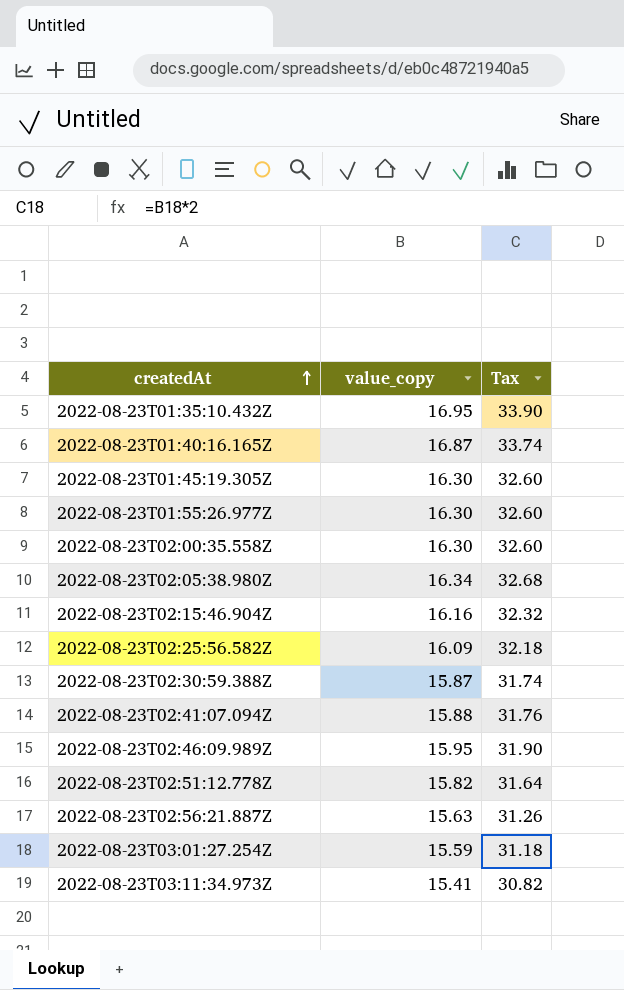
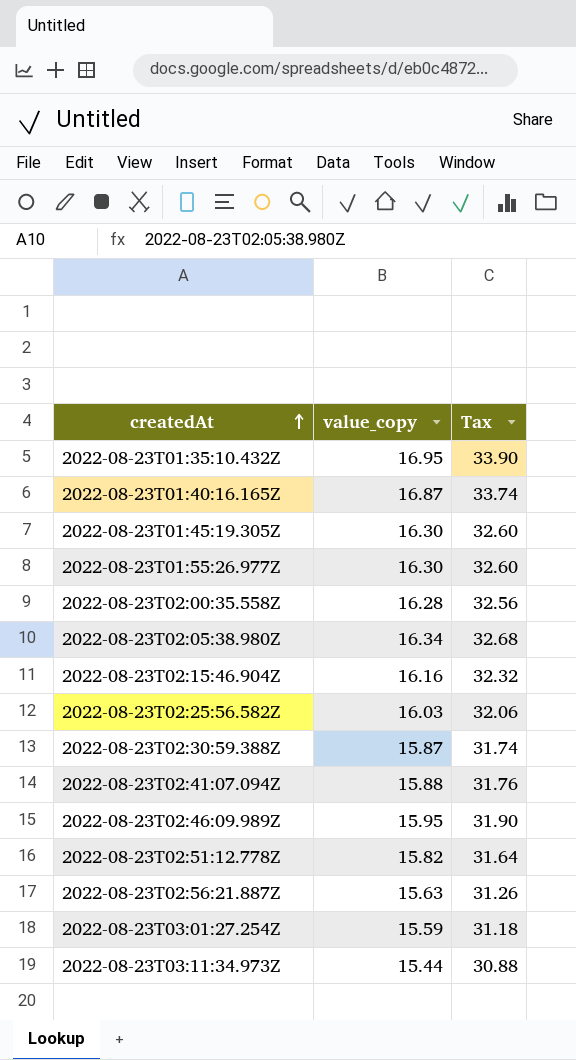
2022-08-23T02:00:35.558Z | value_copy: 16.30 -> 16.28
2022-08-23T02:00:35.558Z | Tax: 32.60 -> 32.56
2022-08-23T02:25:56.582Z | value_copy: 16.09 -> 16.03
2022-08-23T02:25:56.582Z | Tax: 32.18 -> 32.06
2022-08-23T03:11:34.973Z | value_copy: 15.41 -> 15.44
2022-08-23T03:11:34.973Z | Tax: 30.82 -> 30.88

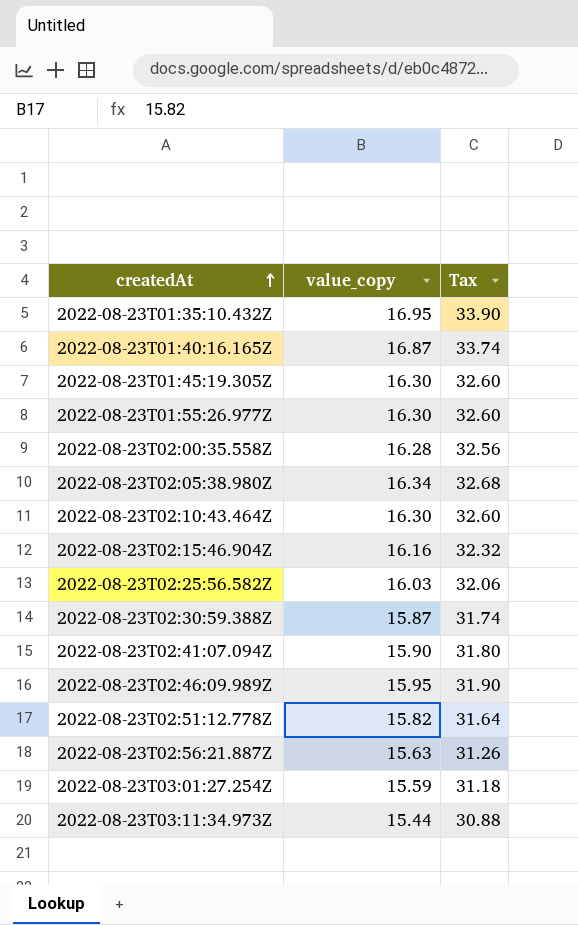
row 2022-08-23T02:10:43.464Z: none -> 16.30 | 32.60
2022-08-23T02:41:07.094Z | value_copy: 15.88 -> 15.90
2022-08-23T02:41:07.094Z | Tax: 31.76 -> 31.80

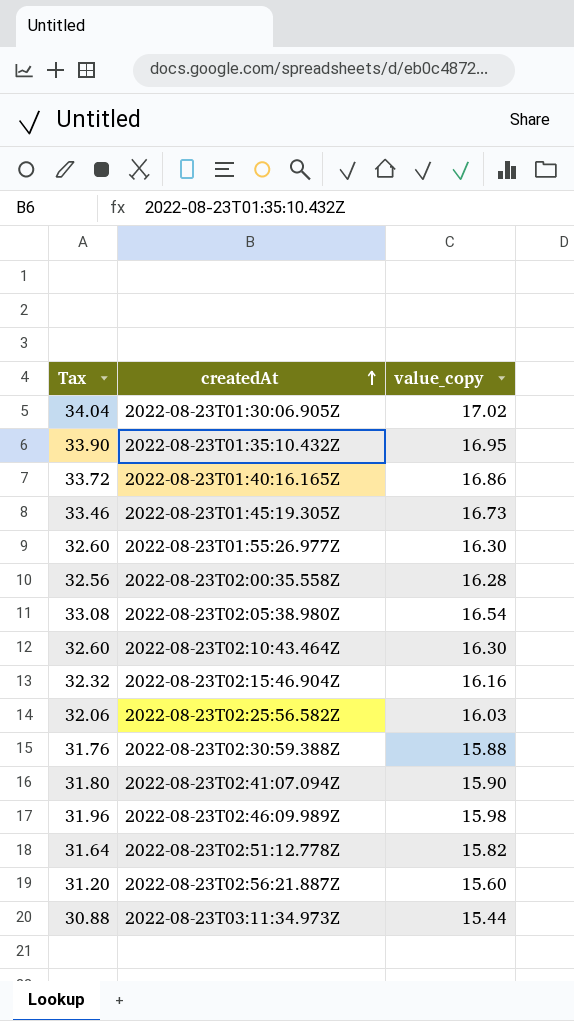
column Tax | position: 3 -> 1
row 2022-08-23T03:01:27.254Z: 15.59 | 31.18 -> none
row 2022-08-23T01:30:06.905Z: none -> 34.04 | 17.02
2022-08-23T01:40:16.165Z | Tax: 33.74 -> 33.72
2022-08-23T01:40:16.165Z | value_copy: 16.87 -> 16.86
2022-08-23T01:45:19.305Z | Tax: 32.60 -> 33.46
2022-08-23T01:45:19.305Z | value_copy: 16.30 -> 16.73
2022-08-23T02:05:38.980Z | Tax: 32.68 -> 33.08
2022-08-23T02:05:38.980Z | value_copy: 16.34 -> 16.54
2022-08-23T02:30:59.388Z | Tax: 31.74 -> 31.76
2022-08-23T02:30:59.388Z | value_copy: 15.87 -> 15.88
2022-08-23T02:46:09.989Z | Tax: 31.90 -> 31.96
2022-08-23T02:46:09.989Z | value_copy: 15.95 -> 15.98
2022-08-23T02:56:21.887Z | Tax: 31.26 -> 31.20
2022-08-23T02:56:21.887Z | value_copy: 15.63 -> 15.60

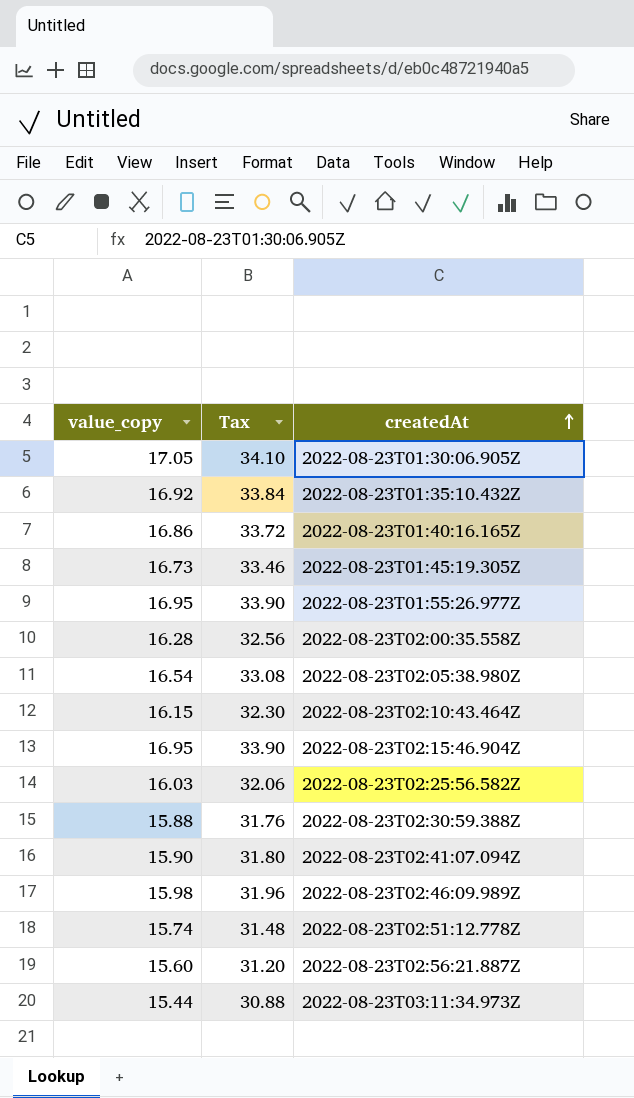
column value_copy | position: 3 -> 1
2022-08-23T01:30:06.905Z | value_copy: 17.02 -> 17.05
2022-08-23T01:30:06.905Z | Tax: 34.04 -> 34.10
2022-08-23T01:35:10.432Z | value_copy: 16.95 -> 16.92
2022-08-23T01:35:10.432Z | Tax: 33.90 -> 33.84
2022-08-23T01:55:26.977Z | value_copy: 16.30 -> 16.95
2022-08-23T01:55:26.977Z | Tax: 32.60 -> 33.90
2022-08-23T02:10:43.464Z | value_copy: 16.30 -> 16.15
2022-08-23T02:10:43.464Z | Tax: 32.60 -> 32.30
2022-08-23T02:15:46.904Z | value_copy: 16.16 -> 16.95
2022-08-23T02:15:46.904Z | Tax: 32.32 -> 33.90
2022-08-23T02:51:12.778Z | value_copy: 15.82 -> 15.74
2022-08-23T02:51:12.778Z | Tax: 31.64 -> 31.48

